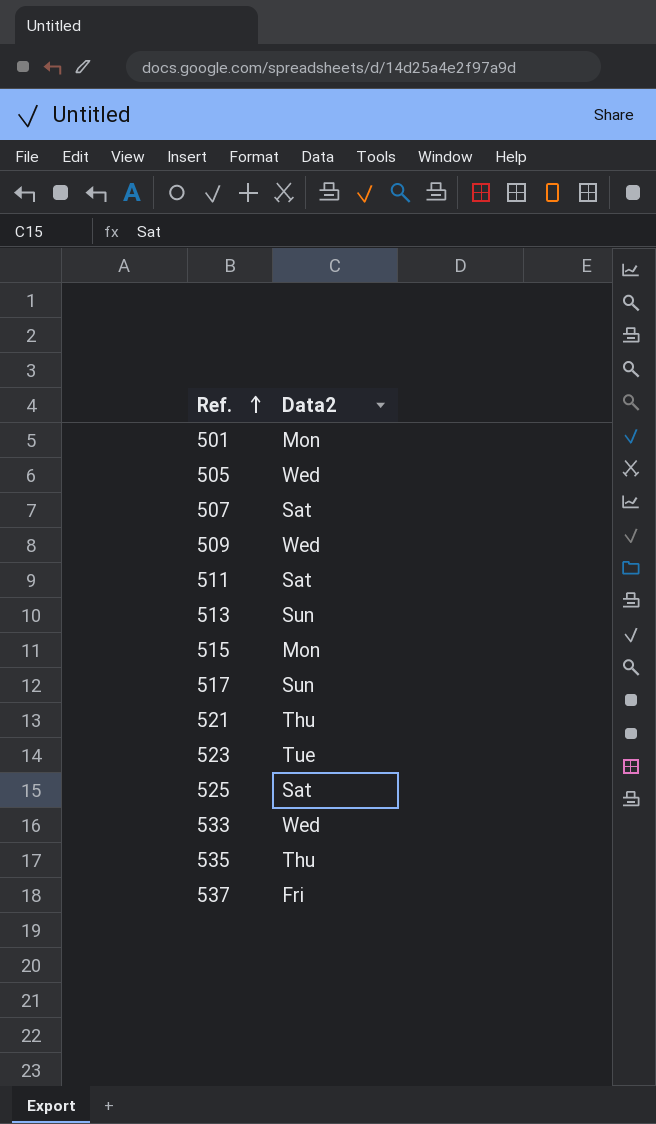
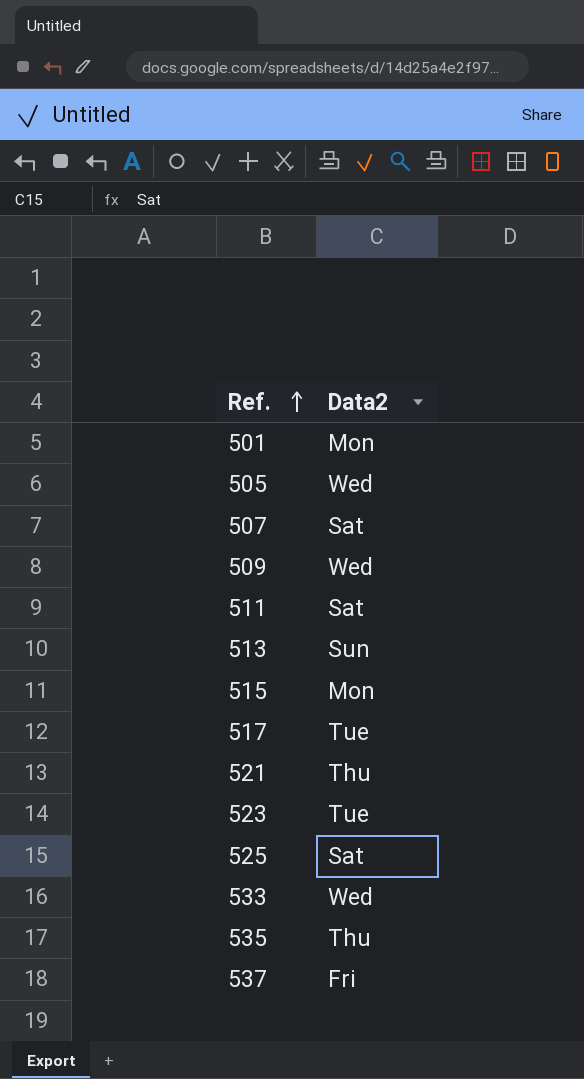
517 | Data2: Sun -> Tue

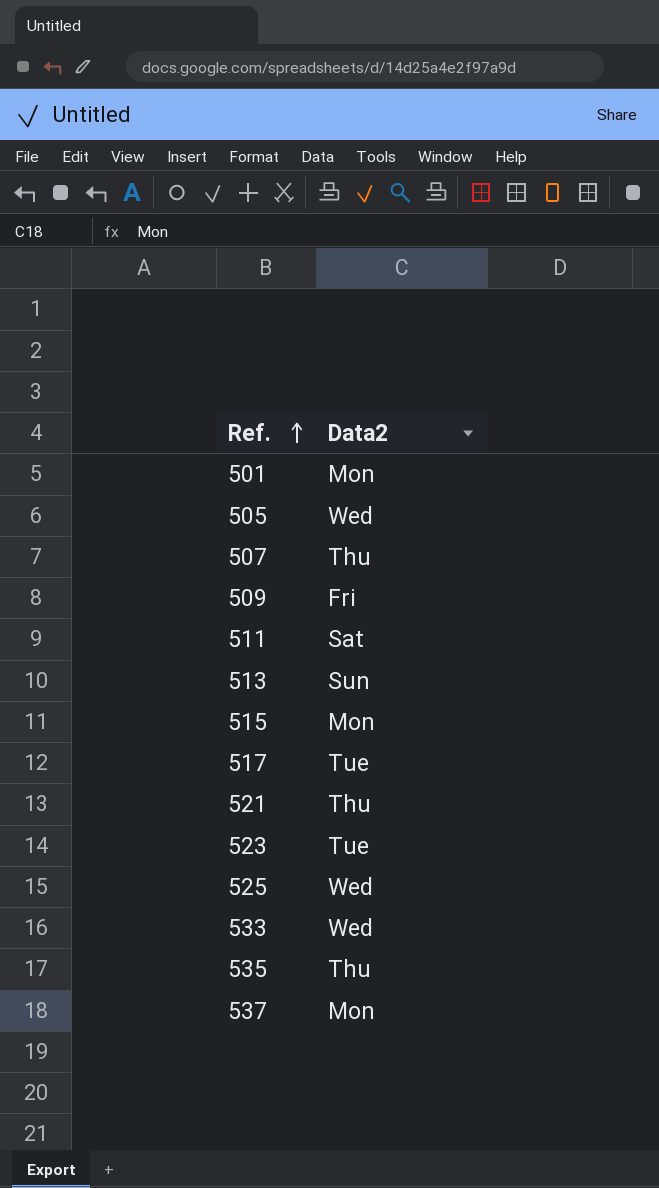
507 | Data2: Sat -> Thu
509 | Data2: Wed -> Fri
525 | Data2: Sat -> Wed
537 | Data2: Fri -> Mon

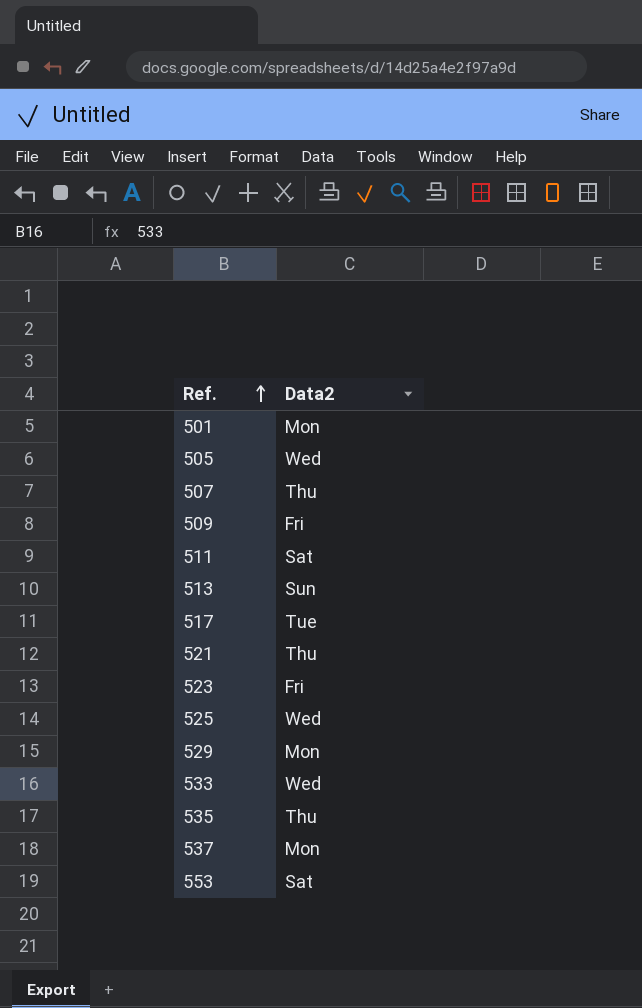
row 515: Mon -> none
523 | Data2: Tue -> Fri
row 529: none -> Mon
row 553: none -> Sat

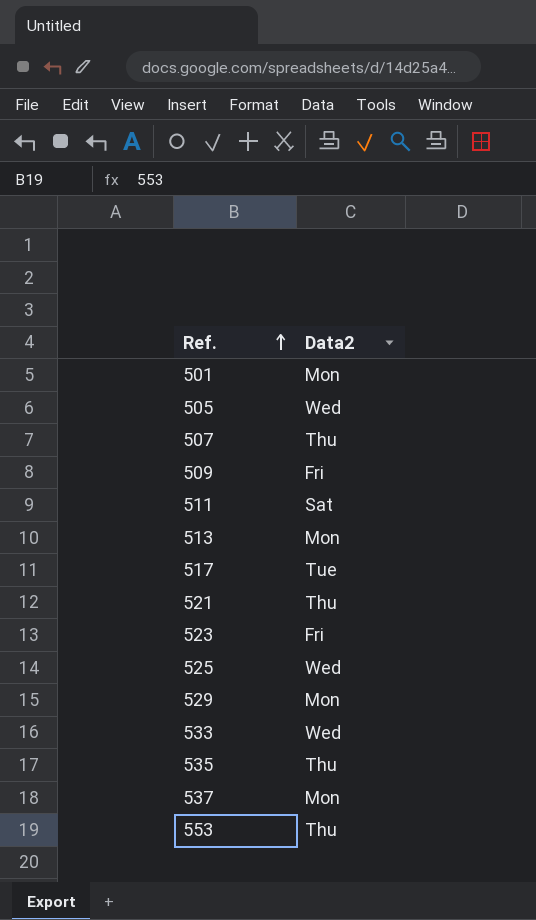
513 | Data2: Sun -> Mon
553 | Data2: Sat -> Thu

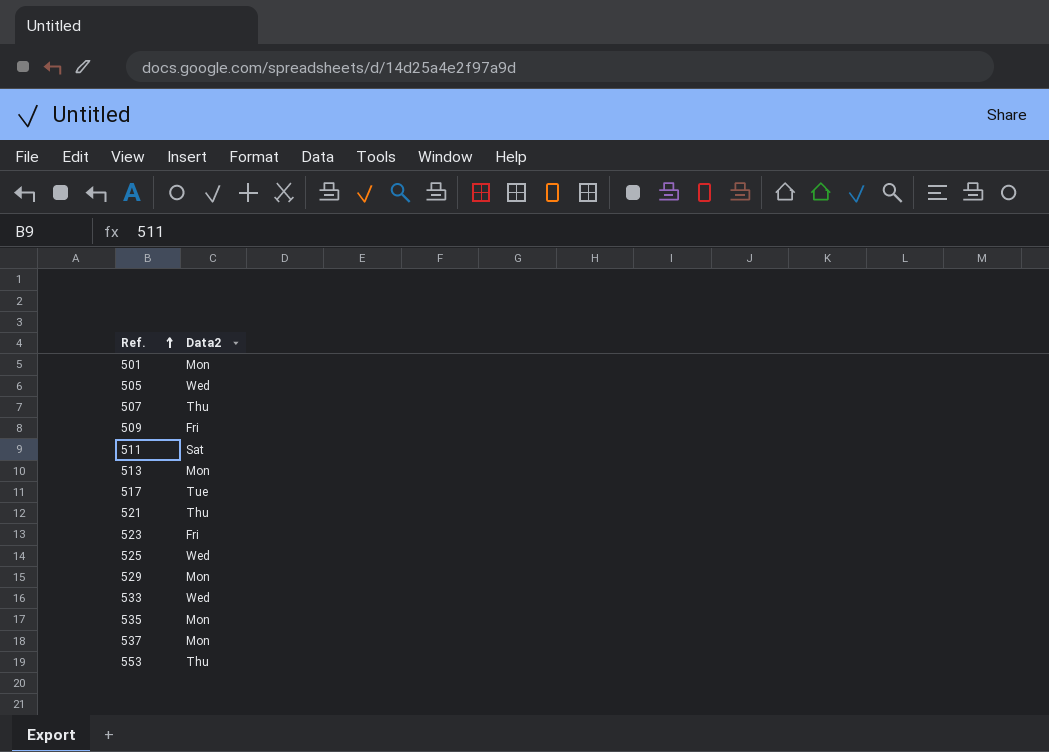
535 | Data2: Thu -> Mon

